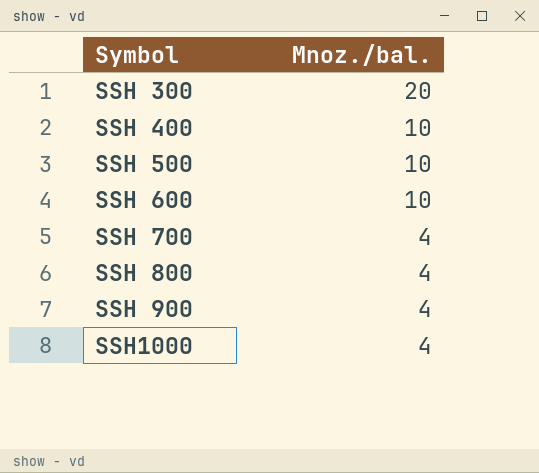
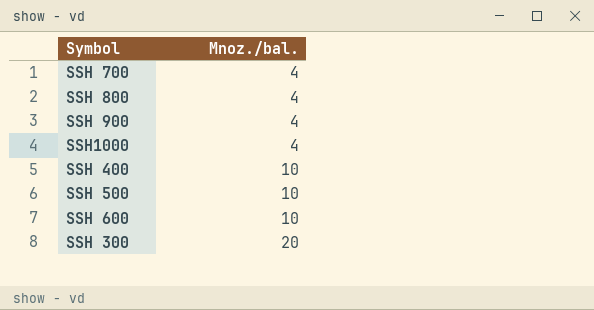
row order: Mnoz./bal. descending -> Mnoz./bal. ascending

